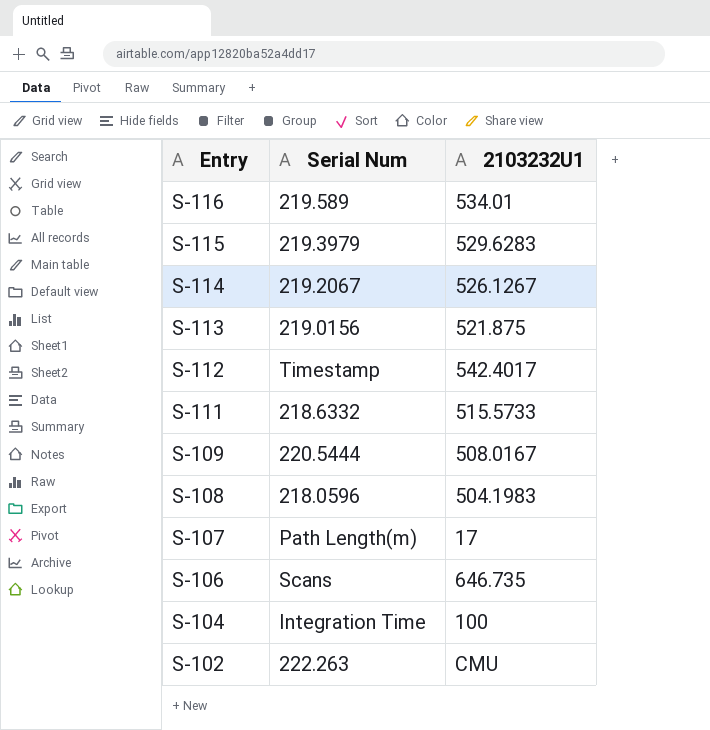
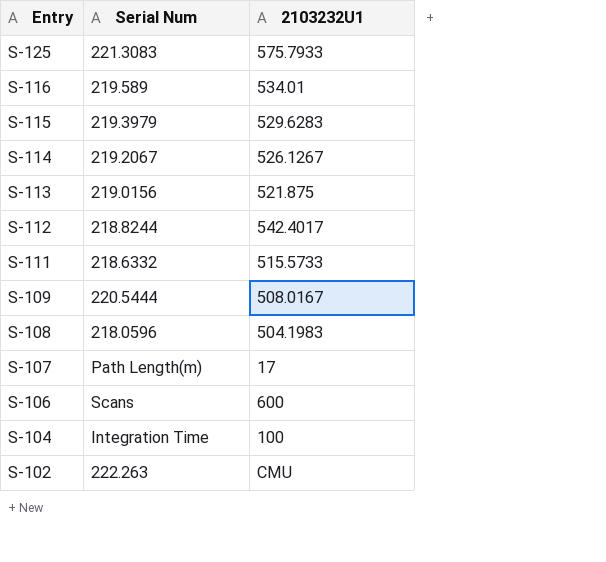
row S-125: none -> 221.3083 | 575.7933
S-112 | Serial Num: Timestamp -> 218.8244
S-106 | 2103232U1: 646.735 -> 600

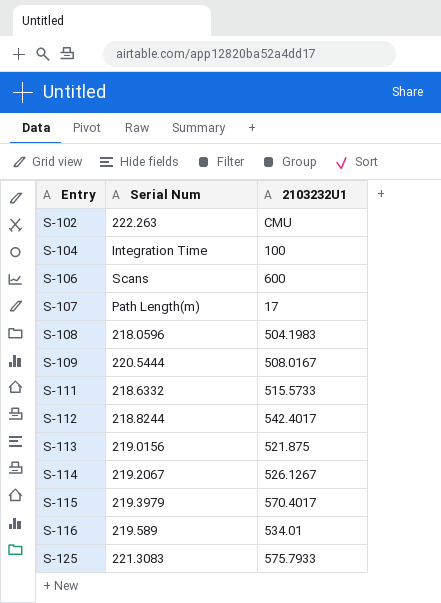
row order: Entry descending -> Entry ascending
S-115 | 2103232U1: 529.6283 -> 570.4017

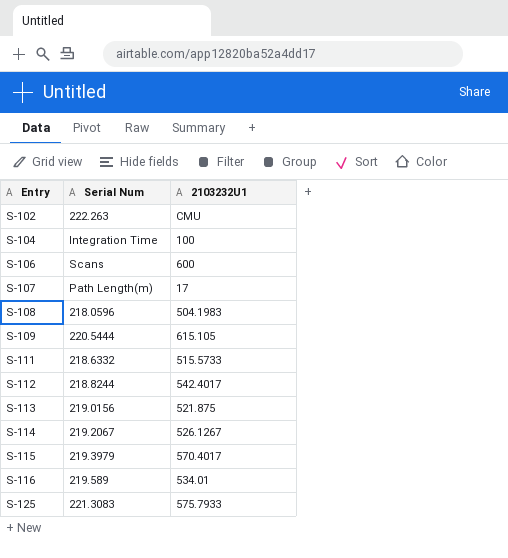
S-109 | 2103232U1: 508.0167 -> 615.105

